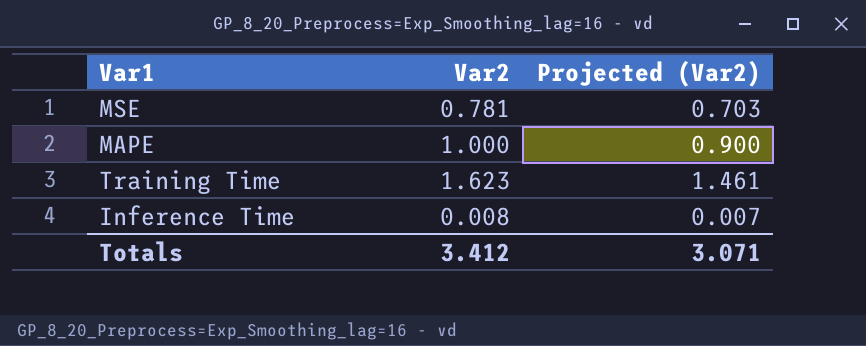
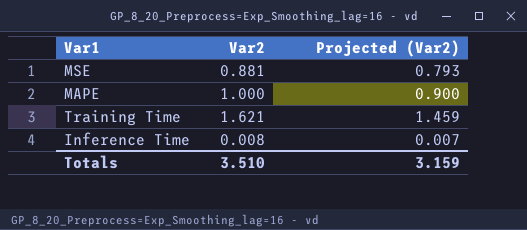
MSE | Var2: 0.781 -> 0.881
MSE | Projected (Var2): 0.703 -> 0.793
Training Time | Var2: 1.623 -> 1.621
Training Time | Projected (Var2): 1.461 -> 1.459
Totals | Var2: 3.412 -> 3.510
Totals | Projected (Var2): 3.071 -> 3.159

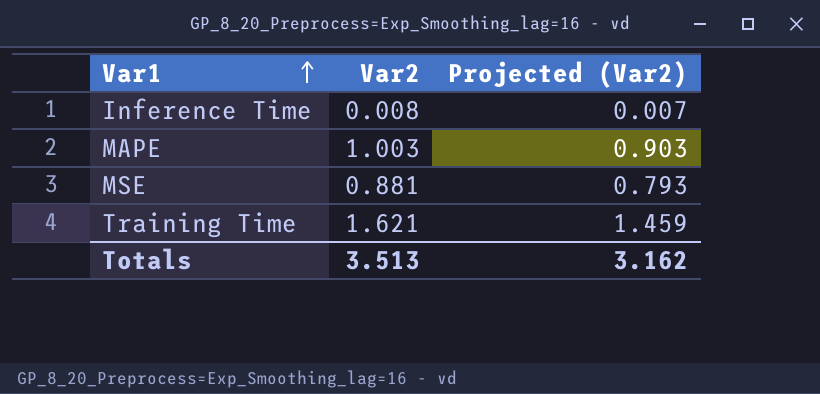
row order: none -> Var1 ascending
MAPE | Var2: 1.000 -> 1.003
MAPE | Projected (Var2): 0.900 -> 0.903
Totals | Var2: 3.510 -> 3.513
Totals | Projected (Var2): 3.159 -> 3.162

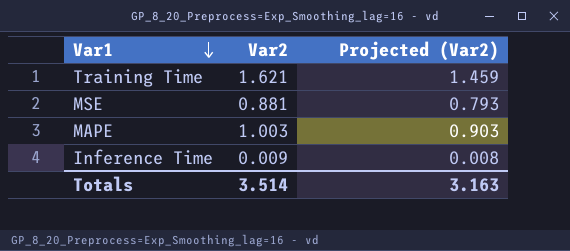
row order: Var1 ascending -> Var1 descending
Inference Time | Var2: 0.008 -> 0.009
Inference Time | Projected (Var2): 0.007 -> 0.008
Totals | Var2: 3.513 -> 3.514
Totals | Projected (Var2): 3.162 -> 3.163

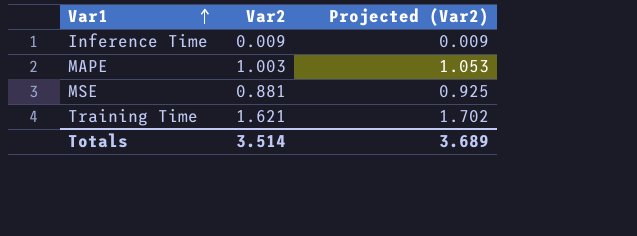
row order: Var1 descending -> Var1 ascending
column Projected (Var2) | formula: [Var2] * 0.9 -> [Var2] * 1.05
Totals | Projected (Var2): 3.163 -> 3.689

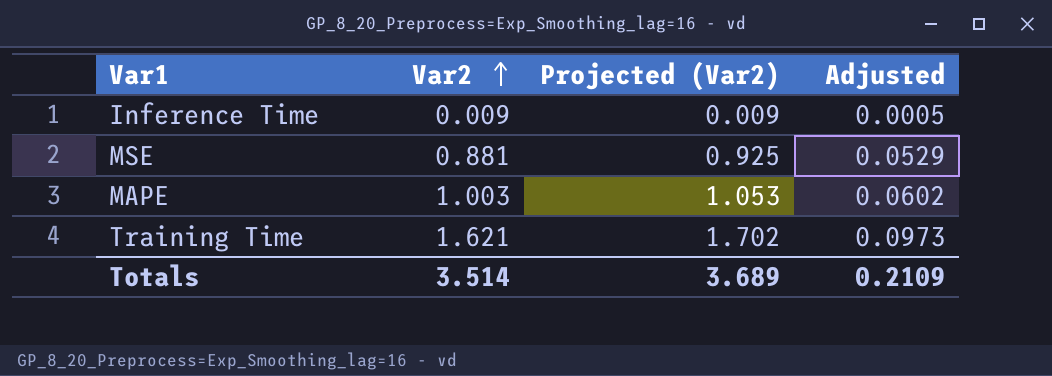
row order: Var1 ascending -> Var2 ascending
column Adjusted | formula: none -> [Var2] * 0.06

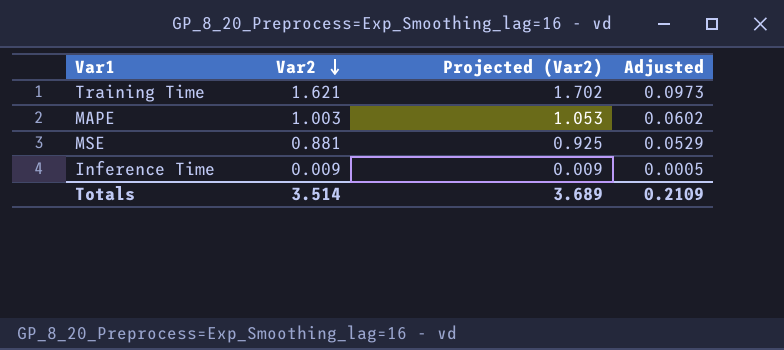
row order: Var2 ascending -> Var2 descending

